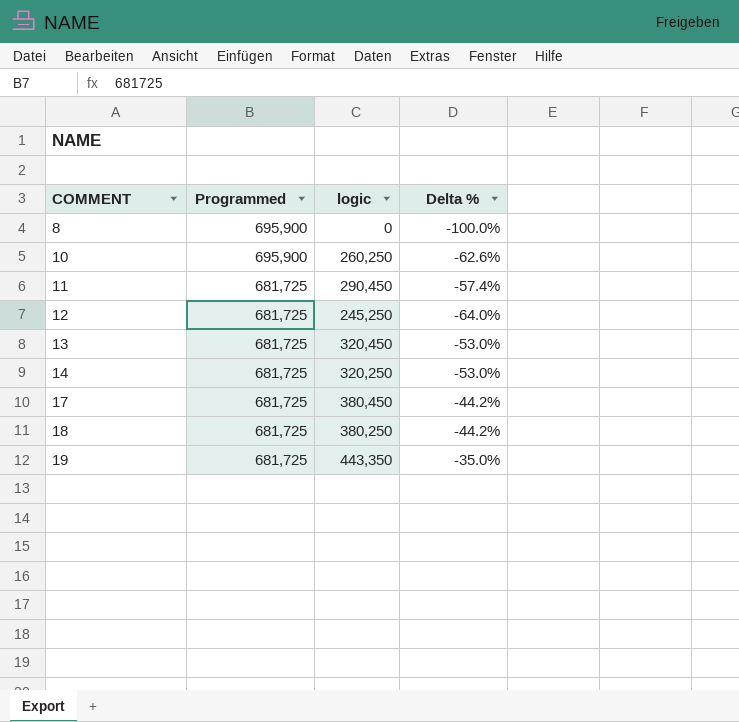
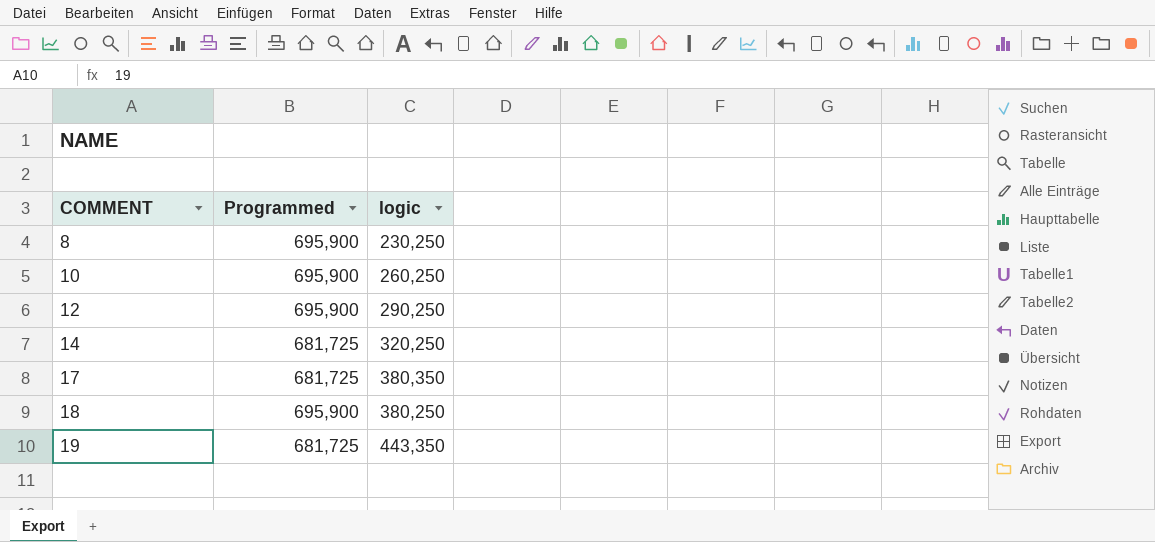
column Delta % | formula: ([logic] - [Programmed]) / [Programmed] -> none
row 11: 681,725 | 290,450 | -57.4% -> none
row 13: 681,725 | 320,450 | -53.0% -> none
8 | logic: 0 -> 230,250
12 | Programmed: 681,725 -> 695,900
12 | logic: 245,250 -> 290,250
17 | logic: 380,450 -> 380,350
18 | Programmed: 681,725 -> 695,900

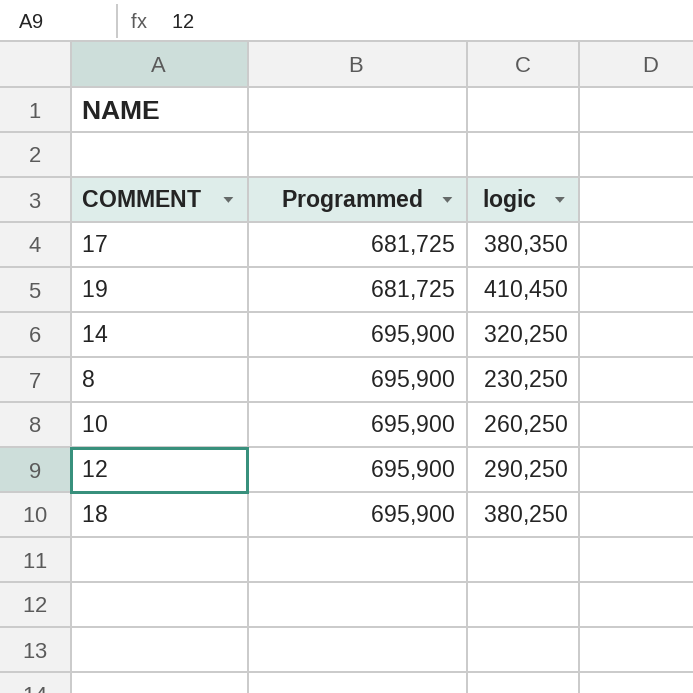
row order: COMMENT ascending -> Programmed ascending
19 | logic: 443,350 -> 410,450
14 | Programmed: 681,725 -> 695,900

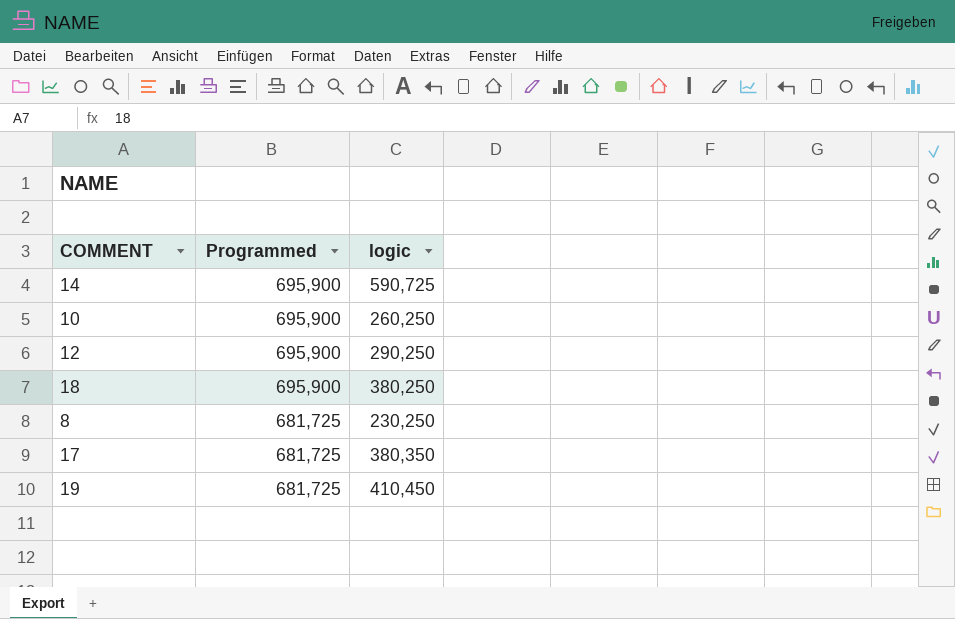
row order: Programmed ascending -> Programmed descending
14 | logic: 320,250 -> 590,725
8 | Programmed: 695,900 -> 681,725

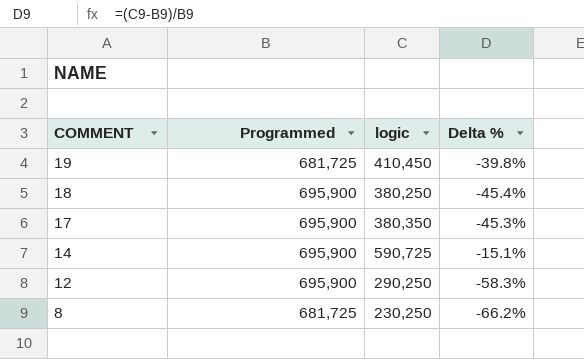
row order: Programmed descending -> COMMENT descending
column Delta % | formula: none -> ([logic] - [Programmed]) / [Programmed]
row 10: 695,900 | 260,250 -> none
17 | Programmed: 681,725 -> 695,900

